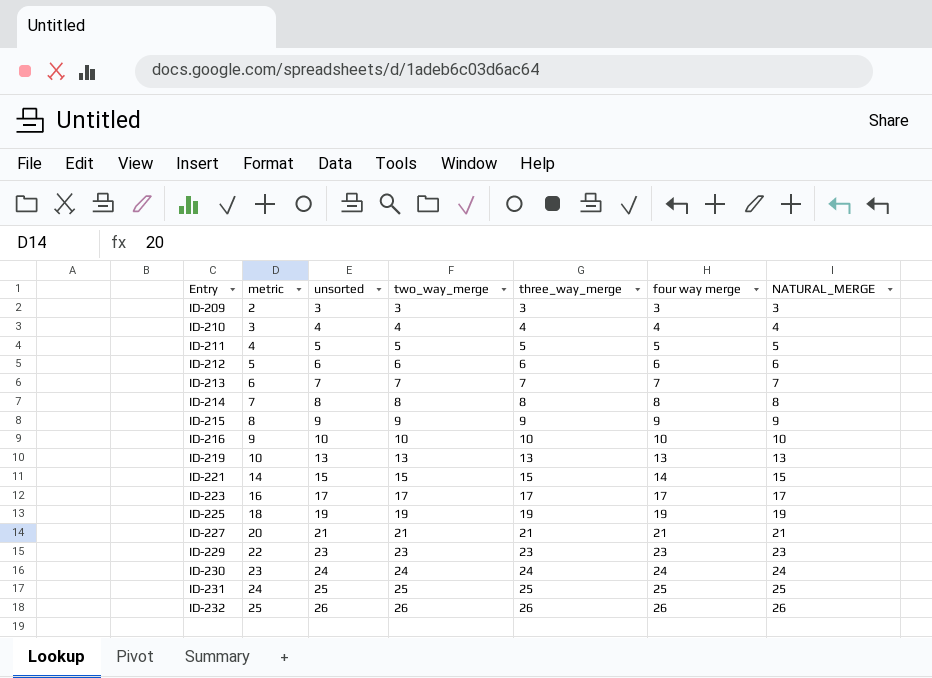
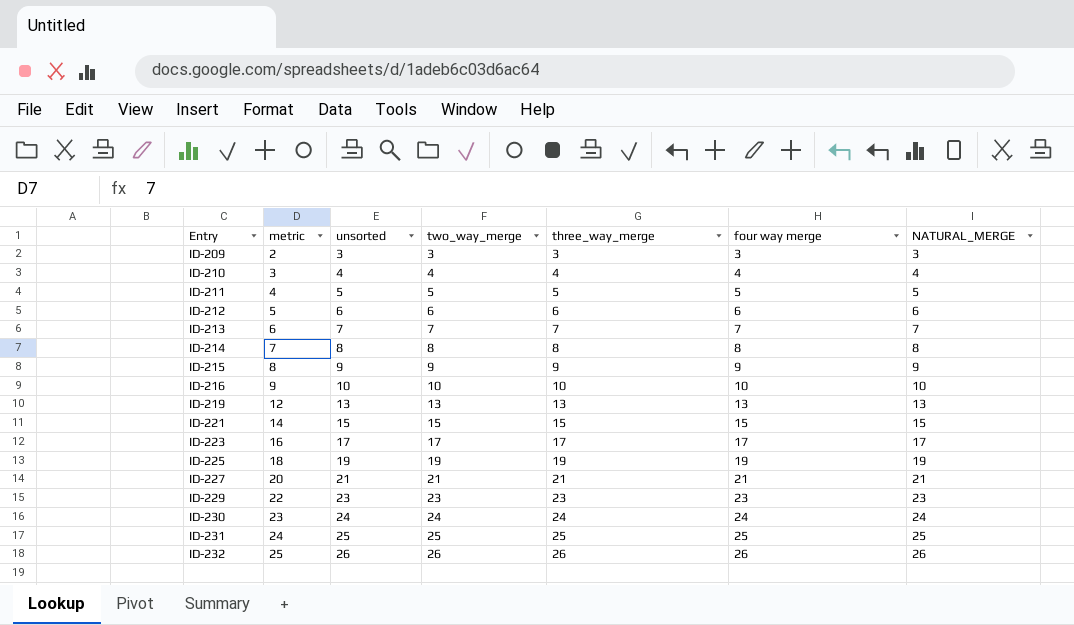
ID-219 | metric: 10 -> 12
ID-221 | four way merge: 14 -> 15

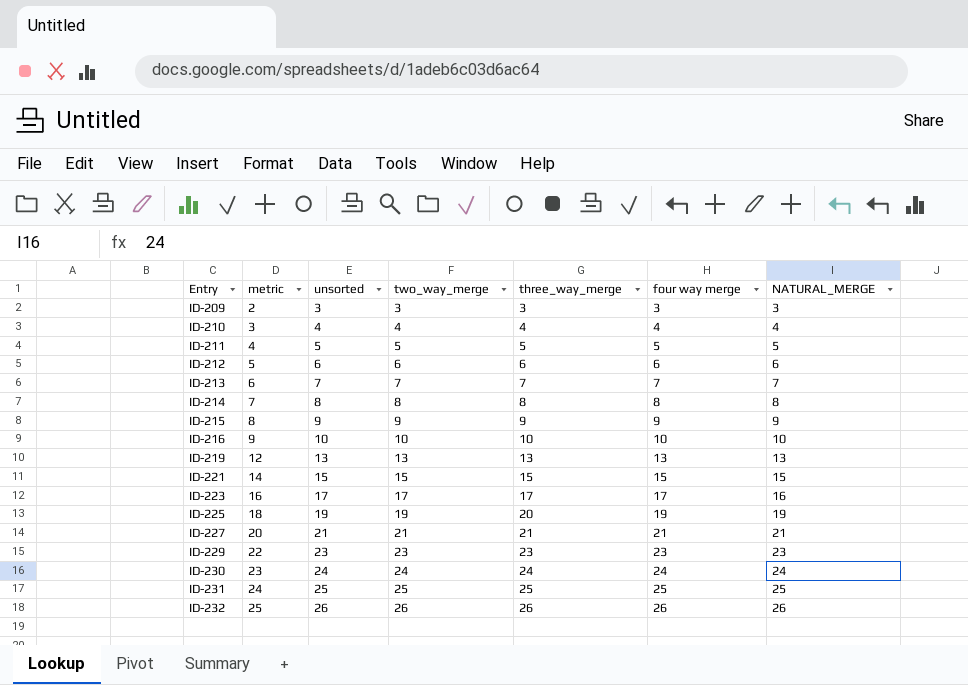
ID-223 | NATURAL_MERGE: 17 -> 16
ID-225 | three_way_merge: 19 -> 20

